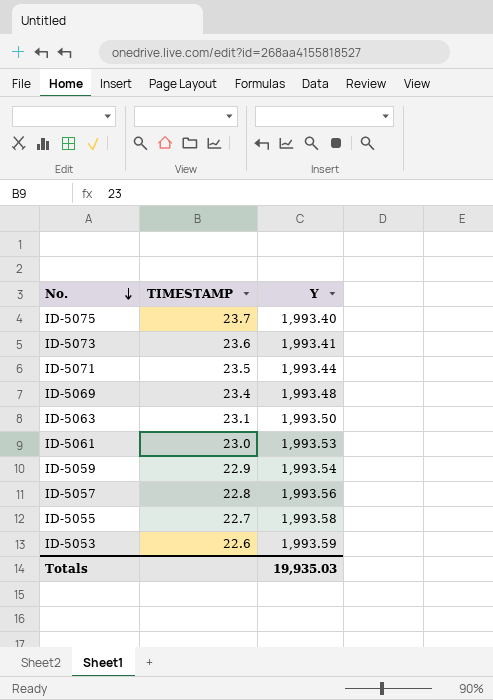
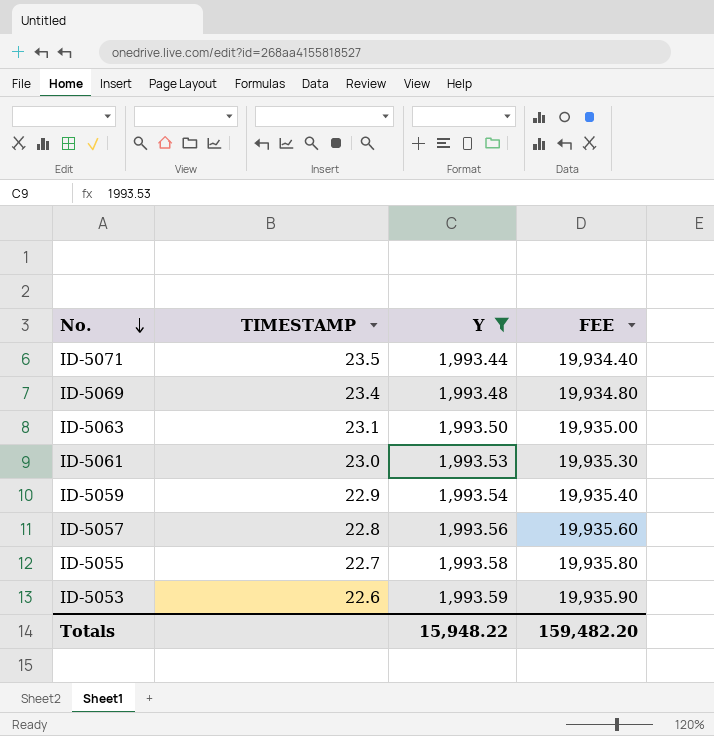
filter: none -> Y >= 1,993.44
column FEE | formula: none -> [Y] * 10
Totals | Y: 19,935.03 -> 15,948.22

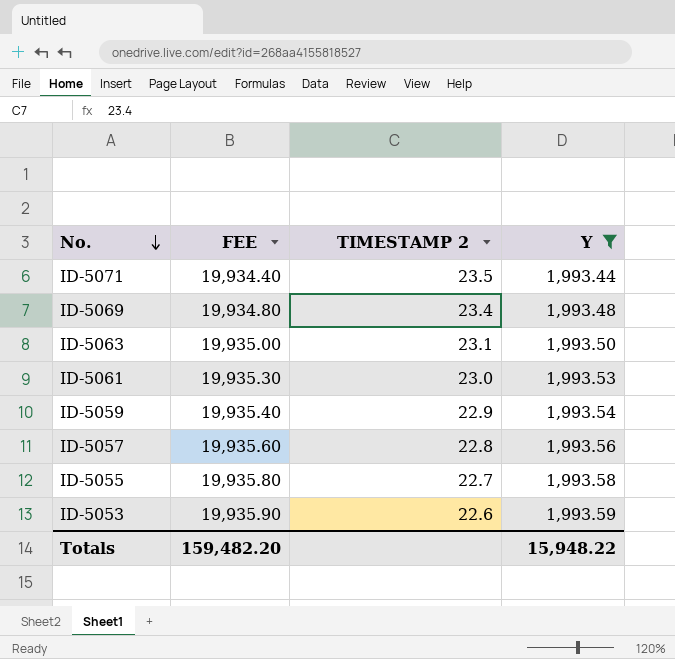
column FEE | position: 4 -> 2
column name: TIMESTAMP -> TIMESTAMP 2

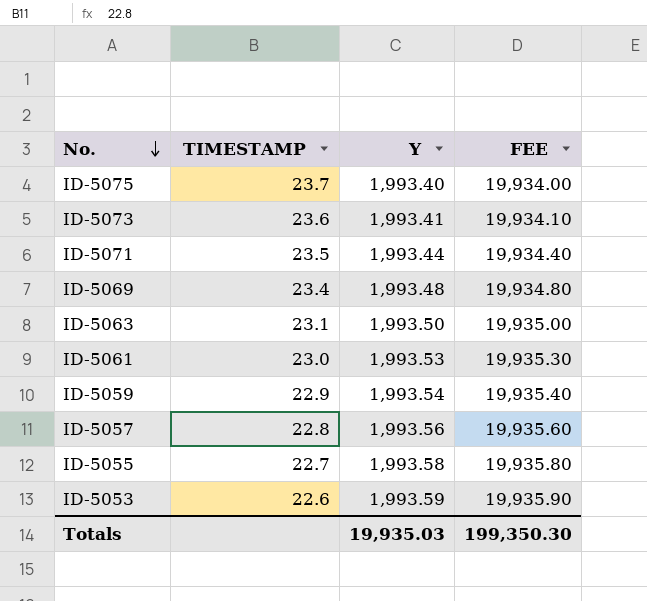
filter: Y >= 1,993.44 -> none
column name: TIMESTAMP 2 -> TIMESTAMP
column FEE | position: 2 -> 4
Totals | Y: 15,948.22 -> 19,935.03
Totals | FEE: 159,482.20 -> 199,350.30

